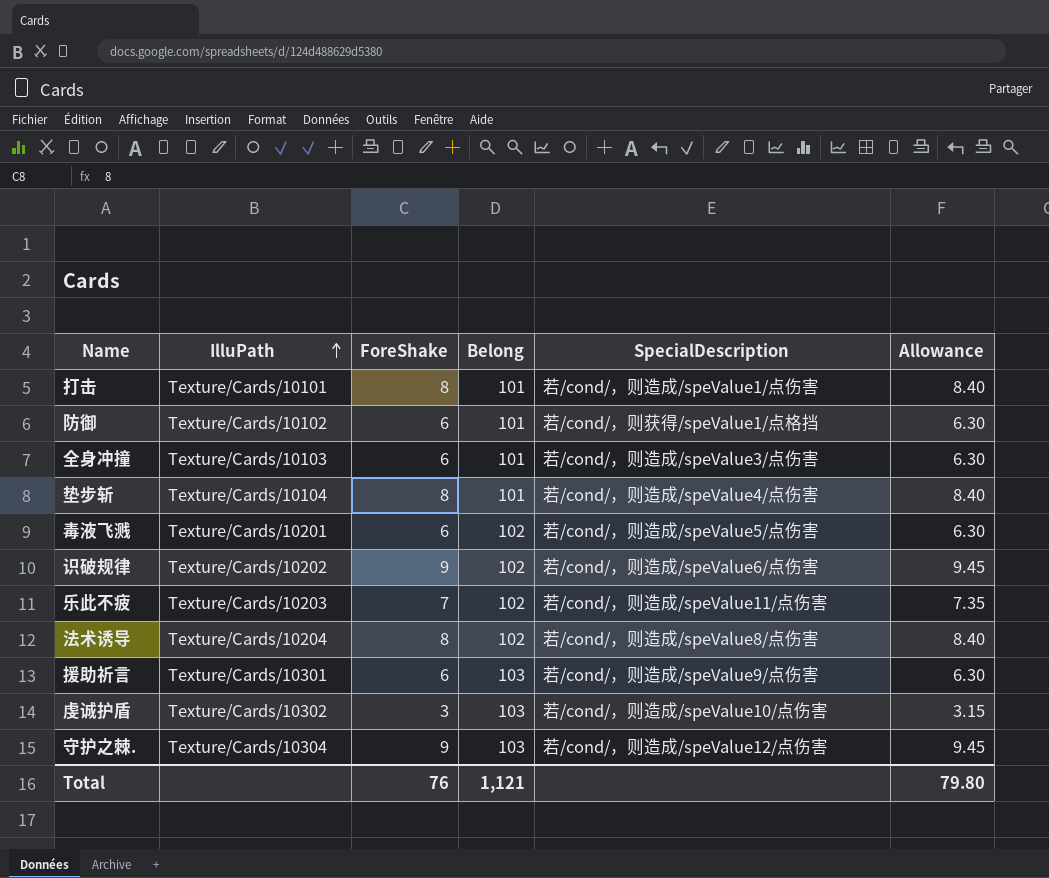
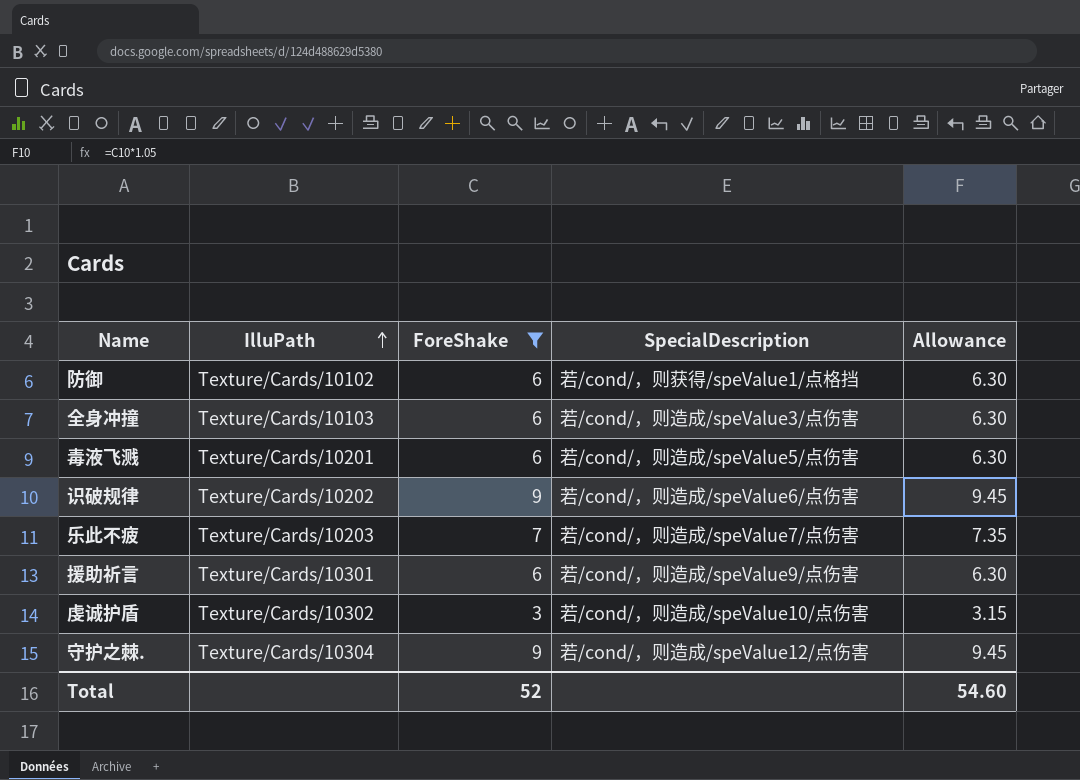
filter: none -> ForeShake != 8
column Belong | position: 4 -> none
乐此不疲 | SpecialDescription: 若/cond/，则造成/speValue11/点伤害 -> 若/cond/，则造成/speValue7/点伤害
Total | ForeShake: 76 -> 52
Total | Allowance: 79.80 -> 54.60

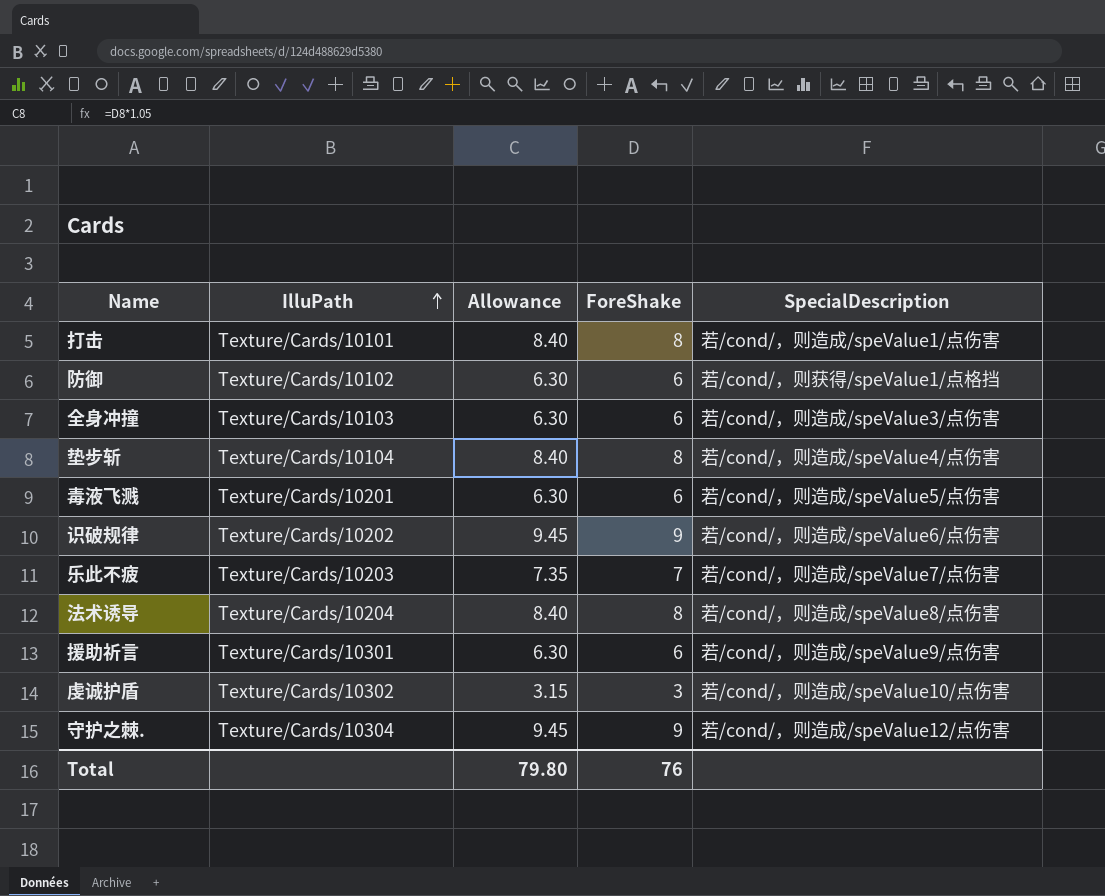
filter: ForeShake != 8 -> none
column Allowance | position: 5 -> 3
Total | Allowance: 54.60 -> 79.80
Total | ForeShake: 52 -> 76

